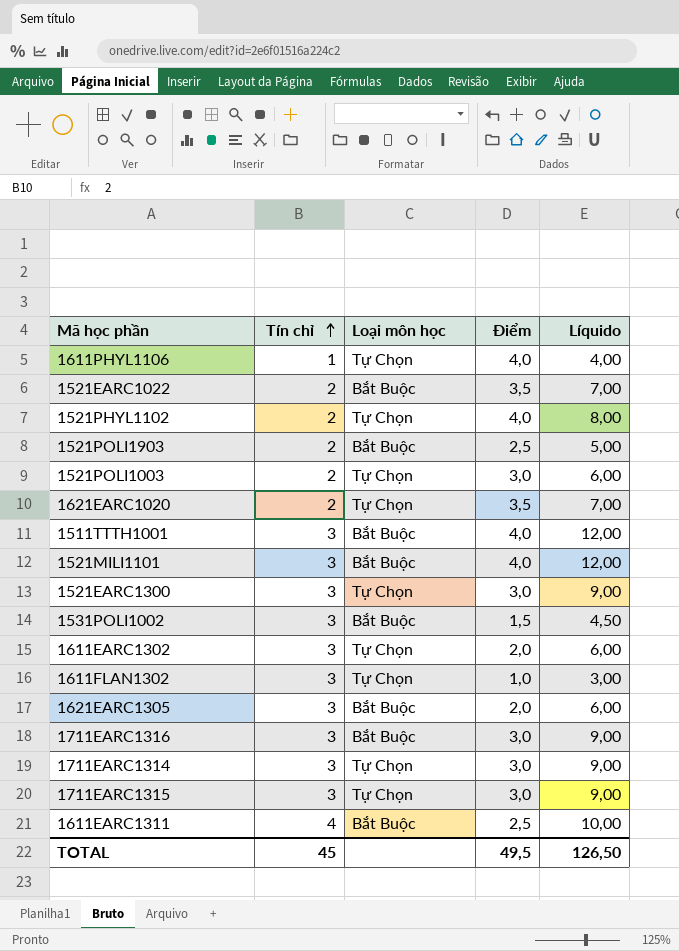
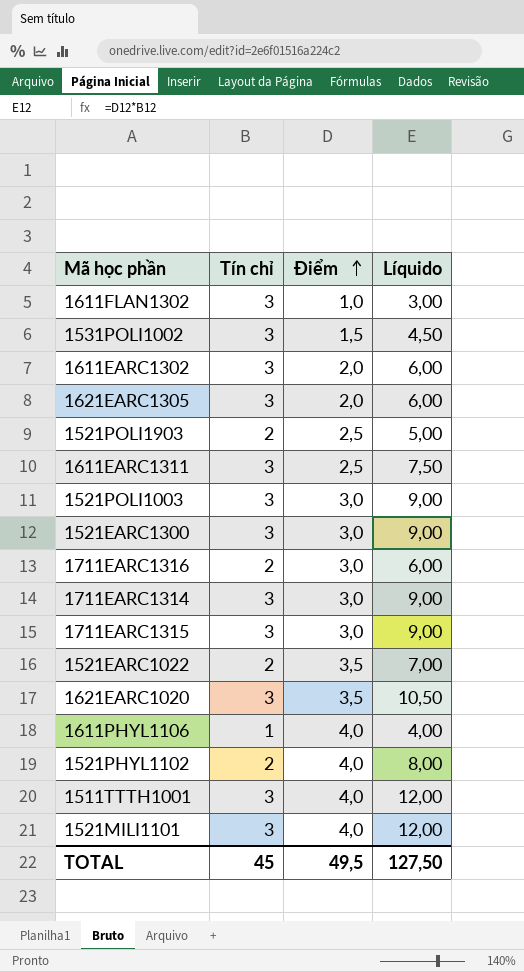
row order: Tín chỉ ascending -> Điểm ascending
column Loại môn học | position: 3 -> none
1611EARC1311 | Tín chỉ: 4 -> 3
1611EARC1311 | Líquido: 10,00 -> 7,50
1521POLI1003 | Tín chỉ: 2 -> 3
1521POLI1003 | Líquido: 6,00 -> 9,00
1711EARC1316 | Tín chỉ: 3 -> 2
1711EARC1316 | Líquido: 9,00 -> 6,00
1621EARC1020 | Tín chỉ: 2 -> 3
1621EARC1020 | Líquido: 7,00 -> 10,50
TOTAL | Líquido: 126,50 -> 127,50

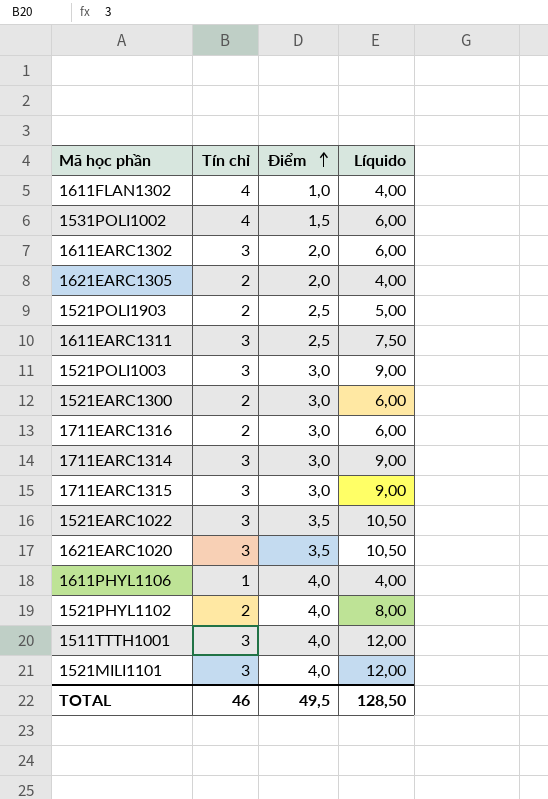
1611FLAN1302 | Tín chỉ: 3 -> 4
1611FLAN1302 | Líquido: 3,00 -> 4,00
1531POLI1002 | Tín chỉ: 3 -> 4
1531POLI1002 | Líquido: 4,50 -> 6,00
1621EARC1305 | Tín chỉ: 3 -> 2
1621EARC1305 | Líquido: 6,00 -> 4,00
1521EARC1300 | Tín chỉ: 3 -> 2
1521EARC1300 | Líquido: 9,00 -> 6,00
1521EARC1022 | Tín chỉ: 2 -> 3
1521EARC1022 | Líquido: 7,00 -> 10,50
TOTAL | Tín chỉ: 45 -> 46
TOTAL | Líquido: 127,50 -> 128,50

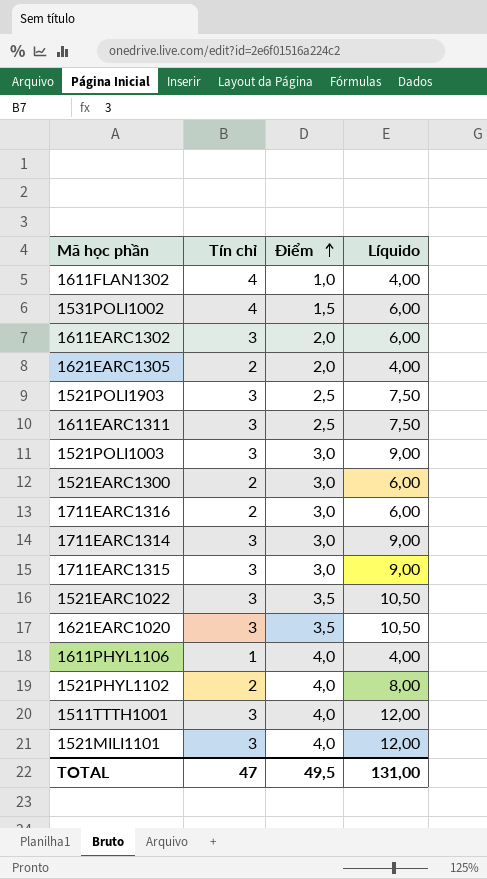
1521POLI1903 | Tín chỉ: 2 -> 3
1521POLI1903 | Líquido: 5,00 -> 7,50
TOTAL | Tín chỉ: 46 -> 47
TOTAL | Líquido: 128,50 -> 131,00

